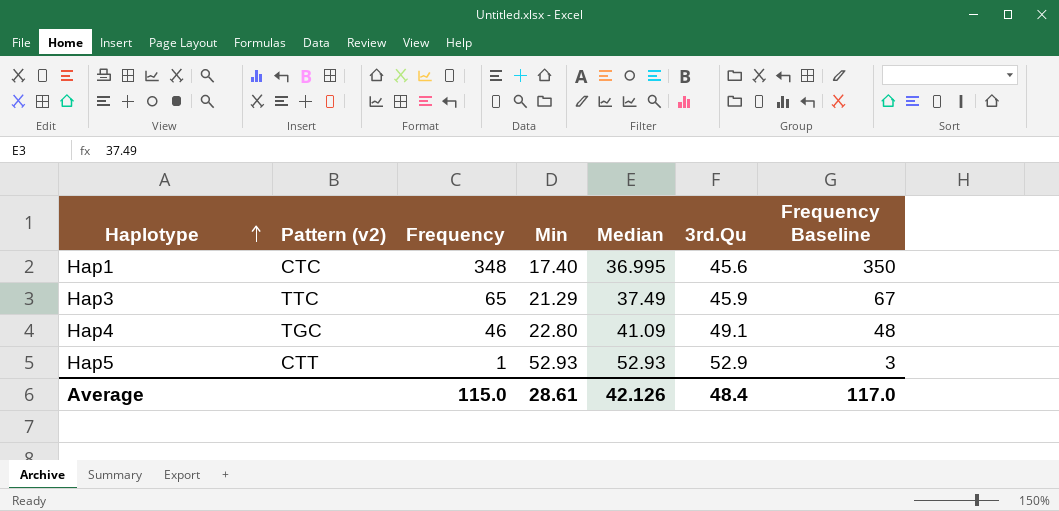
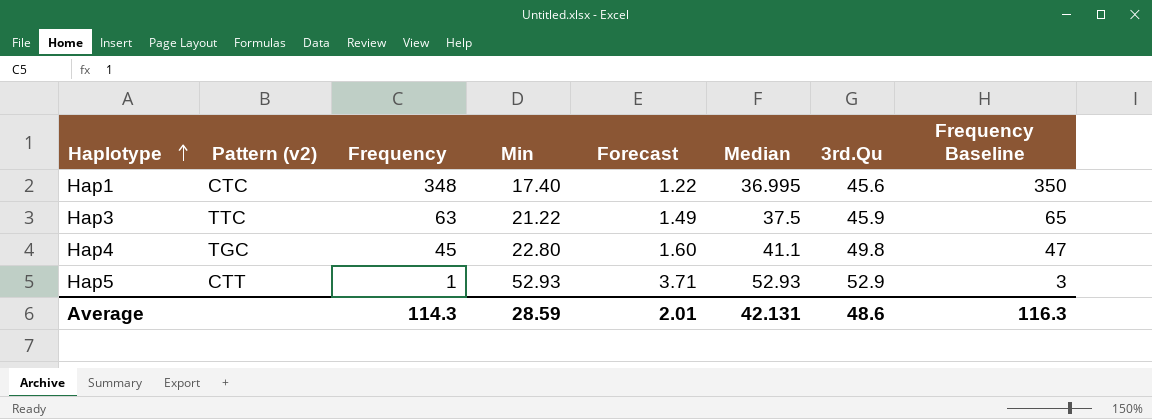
column Forecast | formula: none -> [Min] * 0.07
Hap3 | Frequency: 65 -> 63
Hap3 | Min: 21.29 -> 21.22
Hap3 | Median: 37.49 -> 37.5
Hap3 | Frequency Baseline: 67 -> 65
Hap4 | Frequency: 46 -> 45
Hap4 | Median: 41.09 -> 41.1
Hap4 | 3rd.Qu: 49.1 -> 49.8
Hap4 | Frequency Baseline: 48 -> 47
Average | Frequency: 115.0 -> 114.3
Average | Min: 28.61 -> 28.59
Average | Median: 42.126 -> 42.131
Average | 3rd.Qu: 48.4 -> 48.6
Average | Frequency Baseline: 117.0 -> 116.3

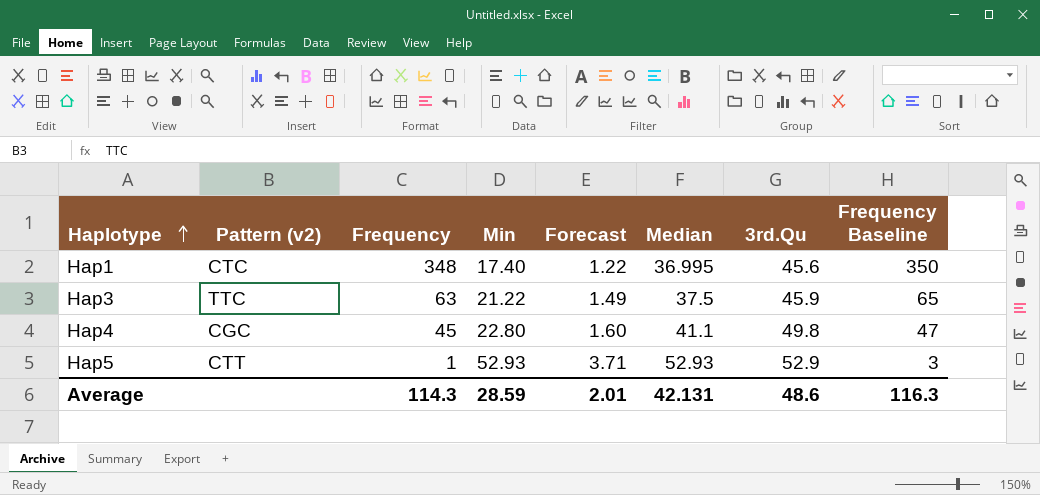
Hap4 | Pattern (v2): TGC -> CGC

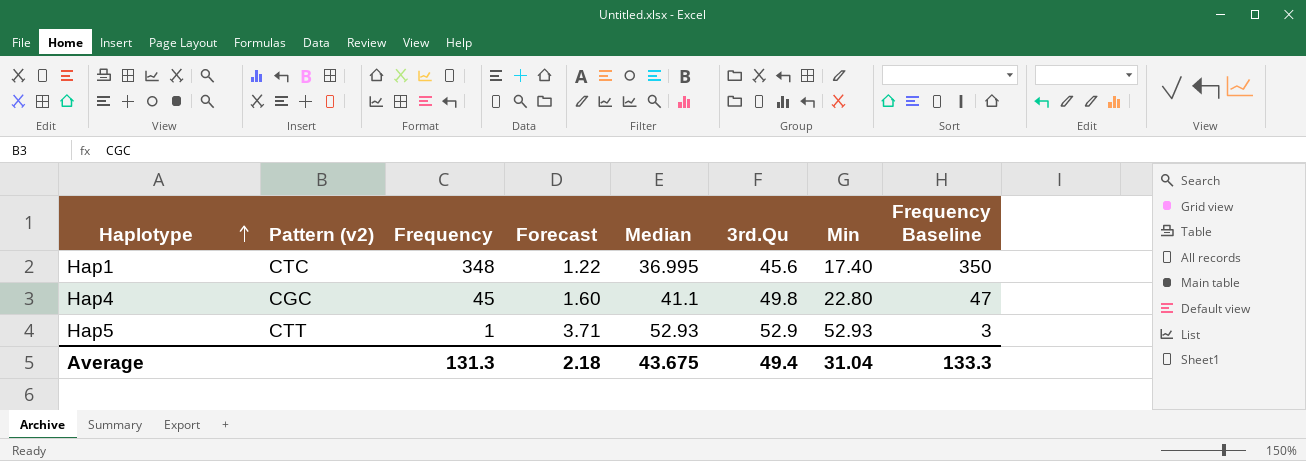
column Min | position: 4 -> 7
row Hap3: TTC | 63 | 21.22 | 1.49 | 37.5 | 45.9 | 65 -> none
Average | Frequency: 114.3 -> 131.3
Average | Forecast: 2.01 -> 2.18
Average | Median: 42.131 -> 43.675
Average | 3rd.Qu: 48.6 -> 49.4
Average | Min: 28.59 -> 31.04
Average | Frequency Baseline: 116.3 -> 133.3

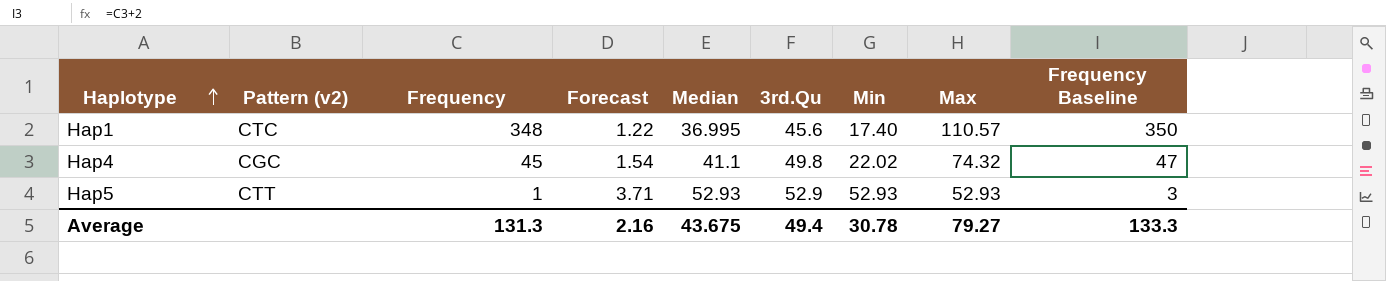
column Max | position: none -> 8
Hap4 | Forecast: 1.60 -> 1.54
Hap4 | Min: 22.80 -> 22.02
Average | Forecast: 2.18 -> 2.16
Average | Min: 31.04 -> 30.78

